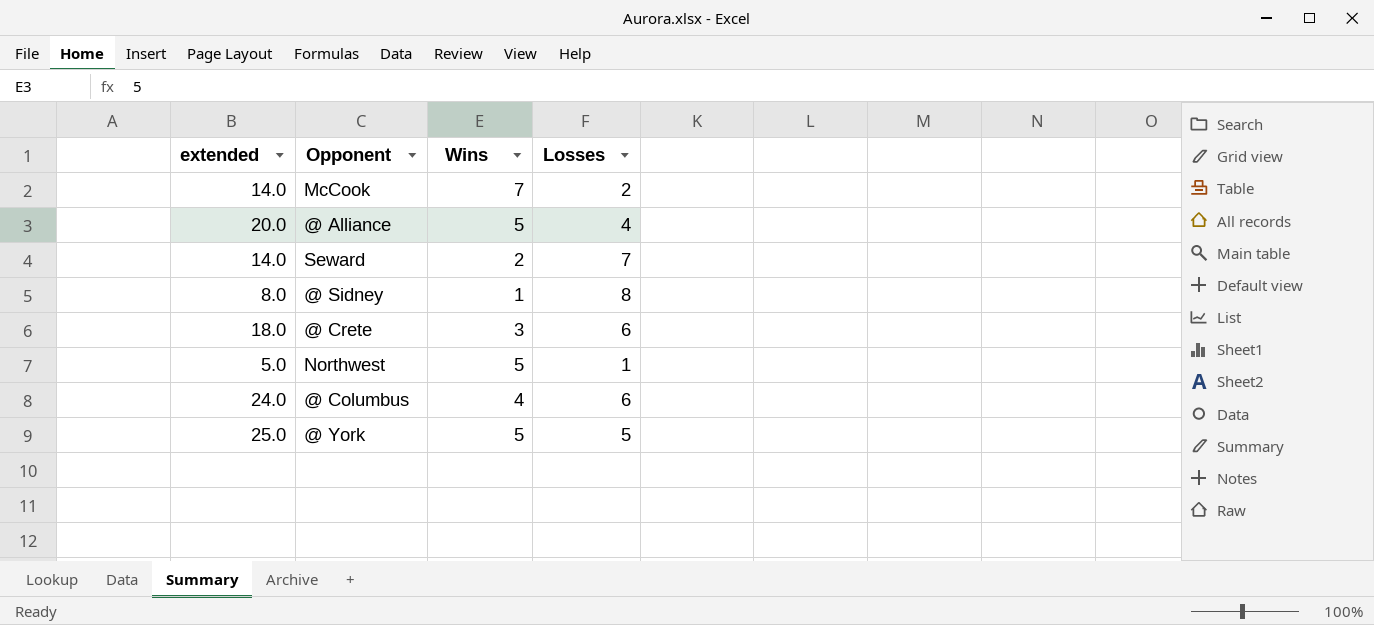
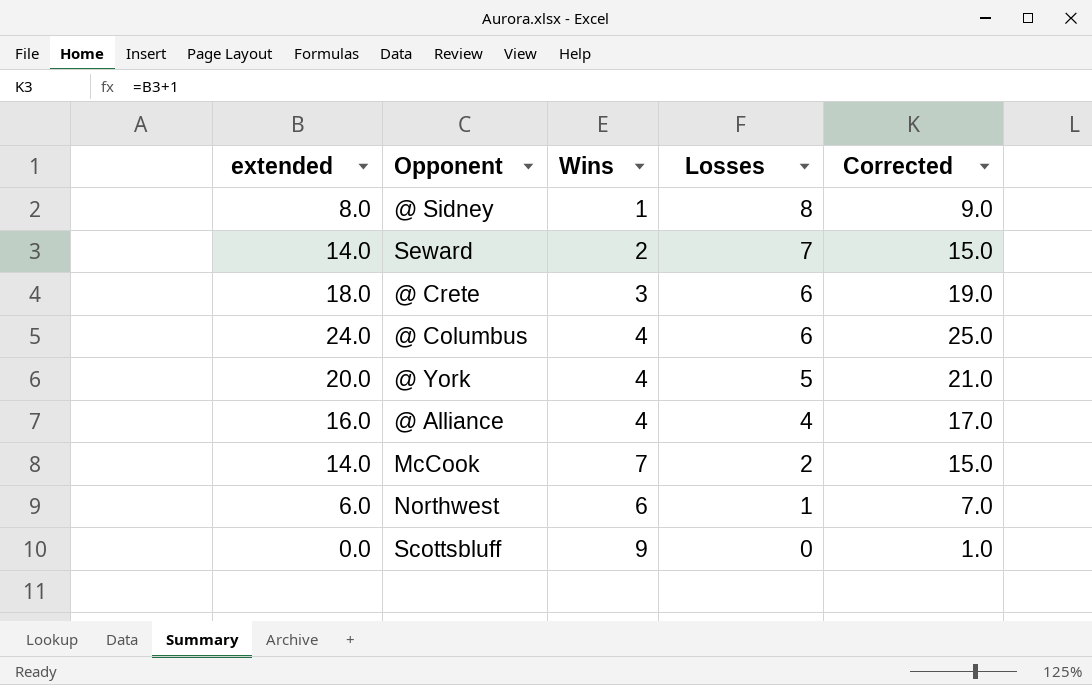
row order: none -> Losses descending
column Corrected | formula: none -> [extended] + 1
@ York | extended: 25.0 -> 20.0
@ York | Wins: 5 -> 4
@ Alliance | extended: 20.0 -> 16.0
@ Alliance | Wins: 5 -> 4
Northwest | extended: 5.0 -> 6.0
Northwest | Wins: 5 -> 6
row Scottsbluff: none -> 0.0 | 9 | 0 | 1.0

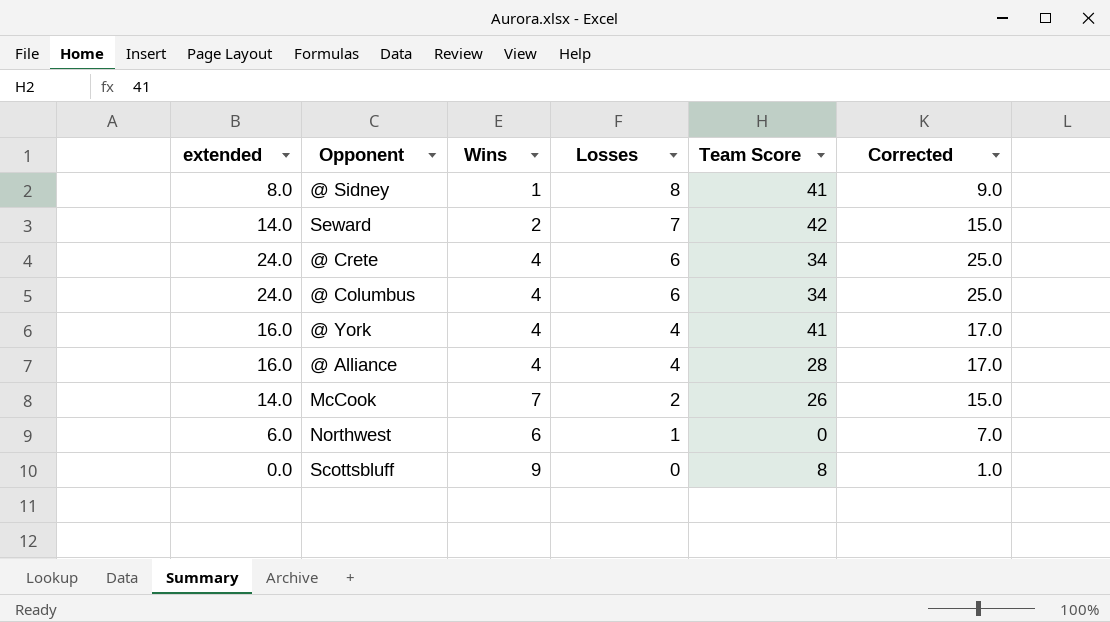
column Team Score | position: none -> 5
@ Crete | extended: 18.0 -> 24.0
@ Crete | Wins: 3 -> 4
@ Crete | Corrected: 19.0 -> 25.0
@ York | extended: 20.0 -> 16.0
@ York | Losses: 5 -> 4
@ York | Corrected: 21.0 -> 17.0

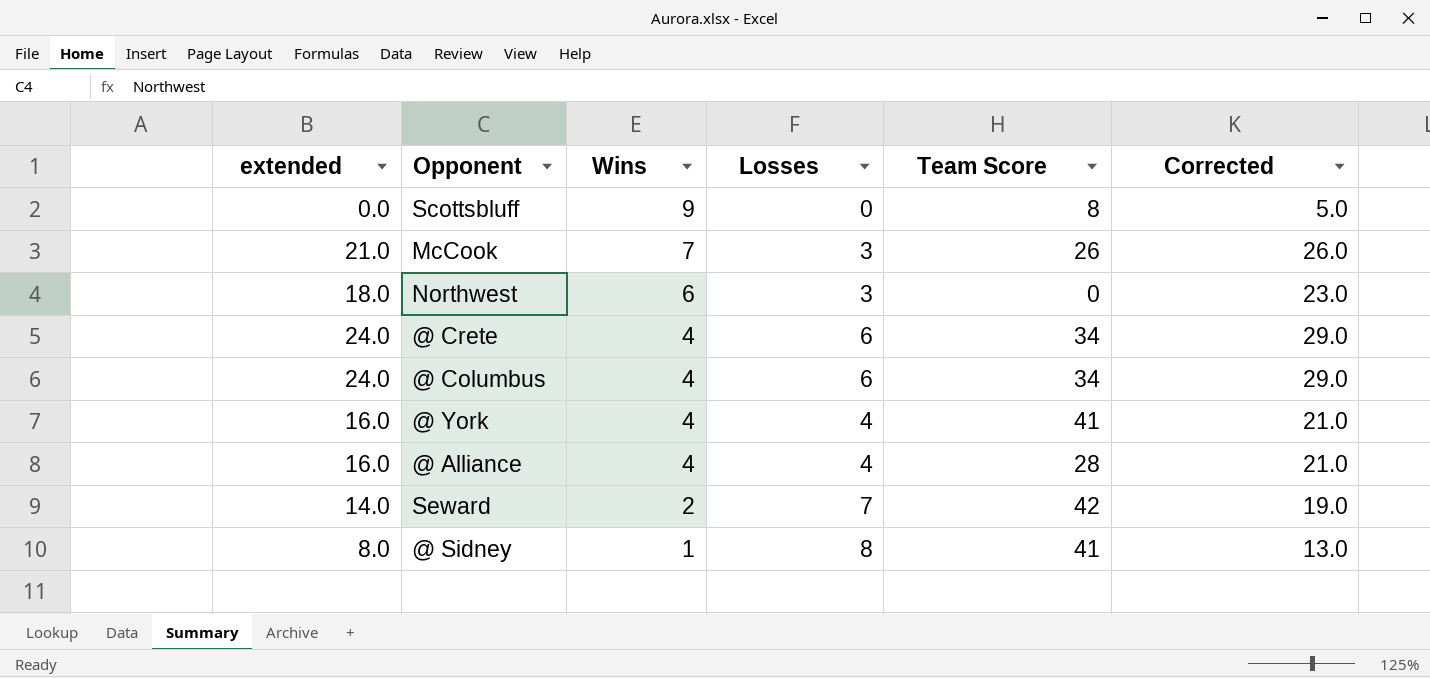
row order: Losses descending -> Wins descending
column Corrected | formula: [extended] + 1 -> [extended] + 5
McCook | extended: 14.0 -> 21.0
McCook | Losses: 2 -> 3
Northwest | extended: 6.0 -> 18.0
Northwest | Losses: 1 -> 3

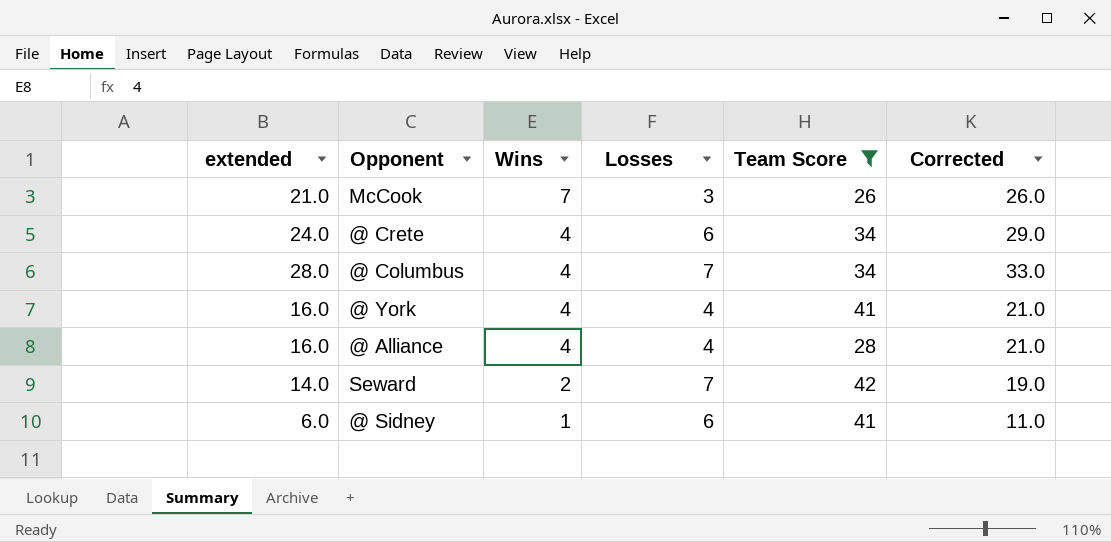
filter: none -> Team Score >= 26
@ Columbus | extended: 24.0 -> 28.0
@ Columbus | Losses: 6 -> 7
@ Columbus | Corrected: 29.0 -> 33.0
@ Sidney | extended: 8.0 -> 6.0
@ Sidney | Losses: 8 -> 6
@ Sidney | Corrected: 13.0 -> 11.0

